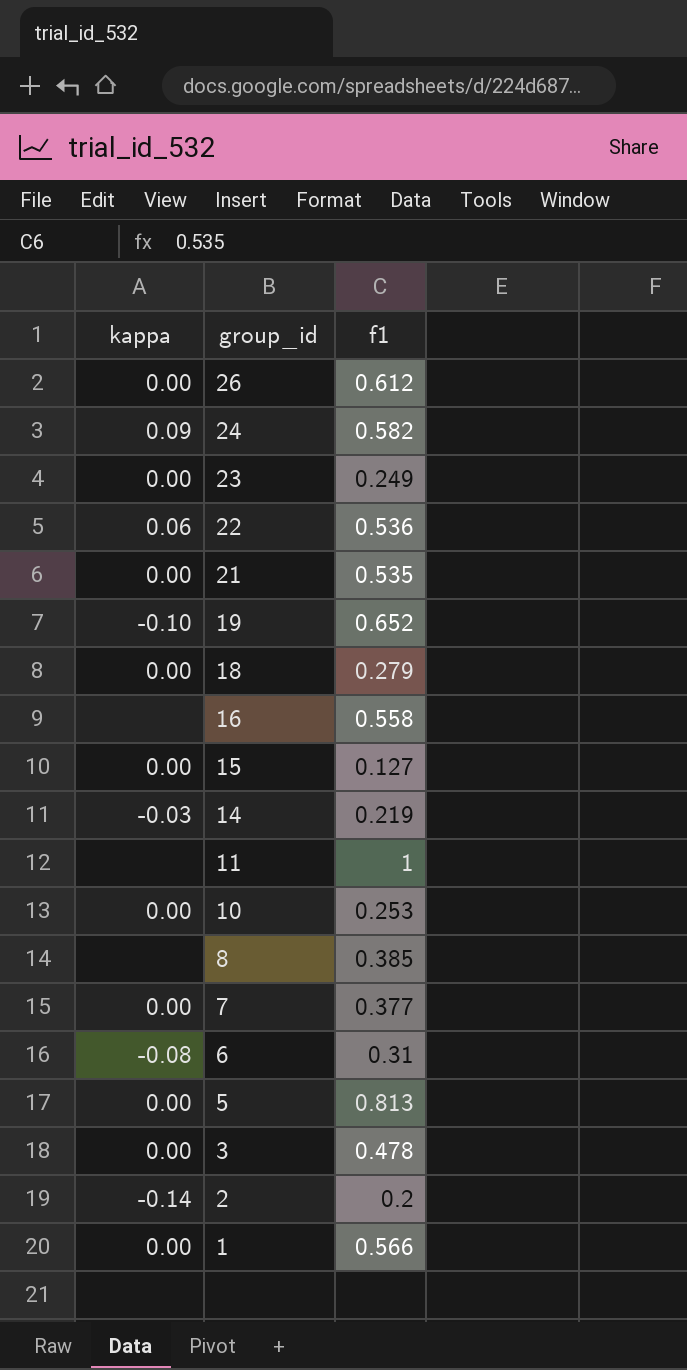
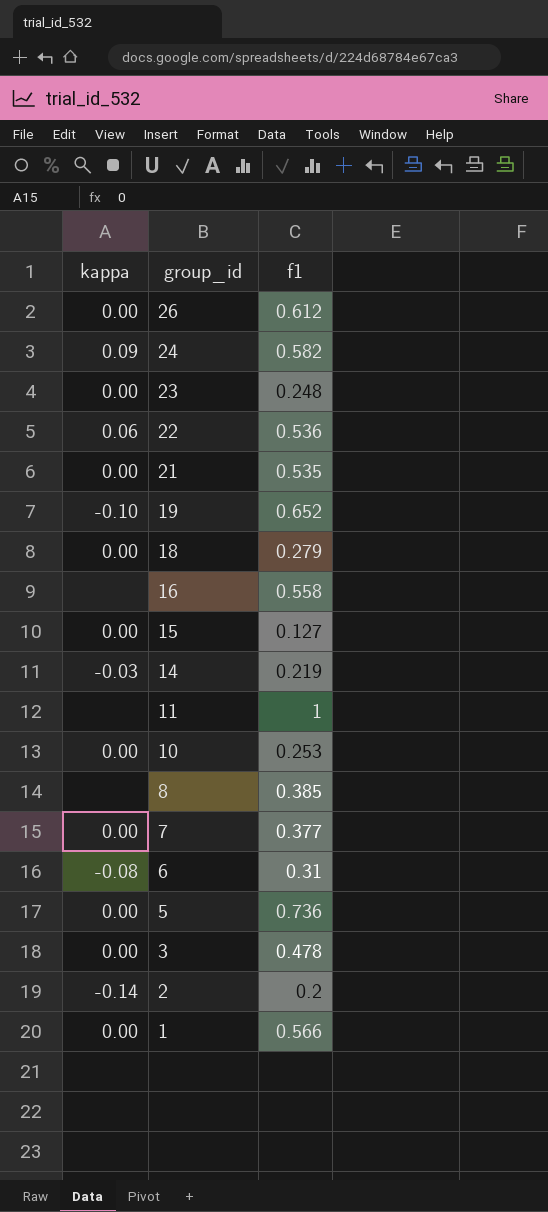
23 | f1: 0.249 -> 0.248
5 | f1: 0.813 -> 0.736

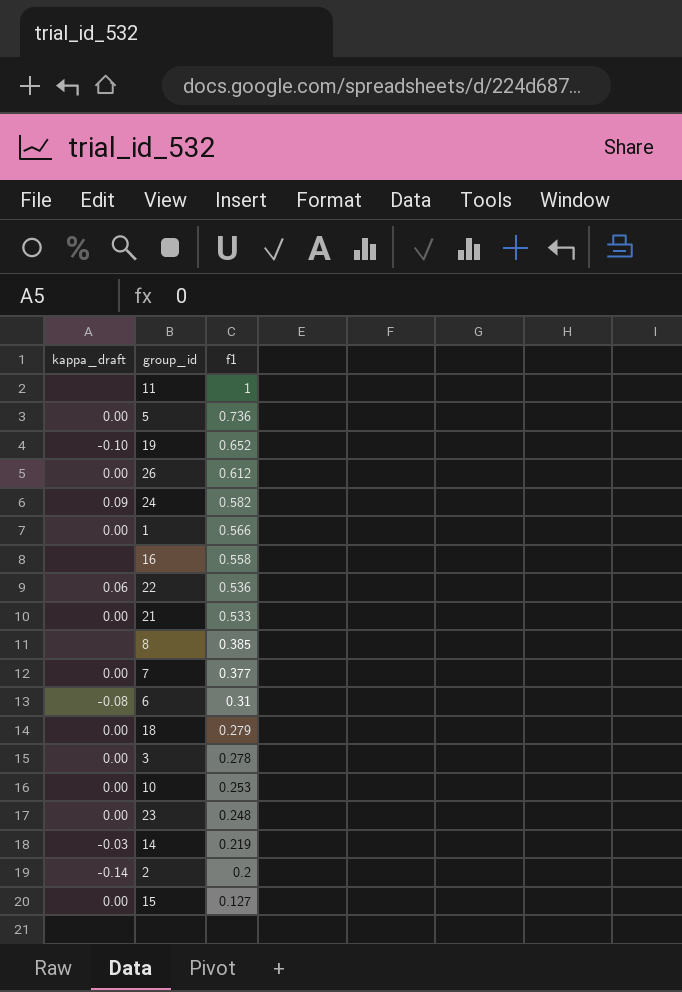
row order: group_id descending -> f1 descending
column name: kappa -> kappa_draft
21 | f1: 0.535 -> 0.533
3 | f1: 0.478 -> 0.278

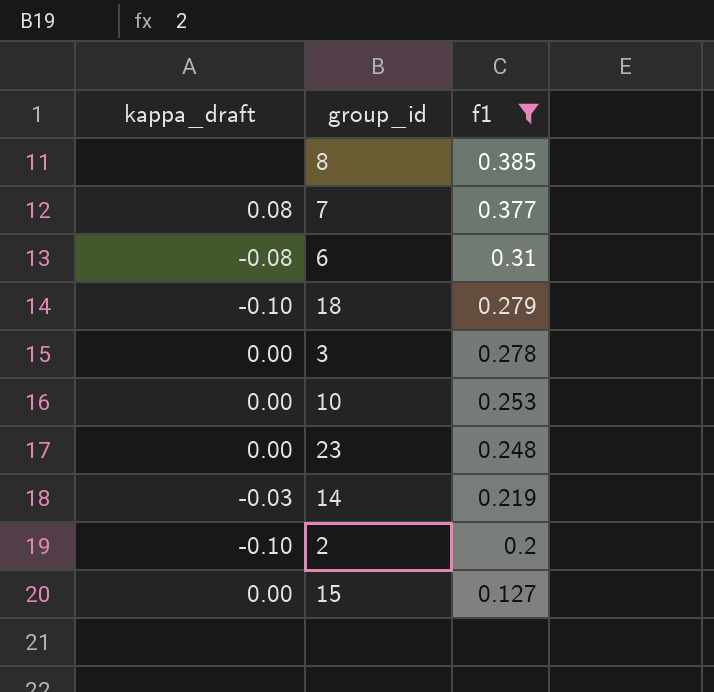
filter: none -> f1 <= 0.385
7 | kappa_draft: 0.00 -> 0.08
18 | kappa_draft: 0.00 -> -0.10
2 | kappa_draft: -0.14 -> -0.10

